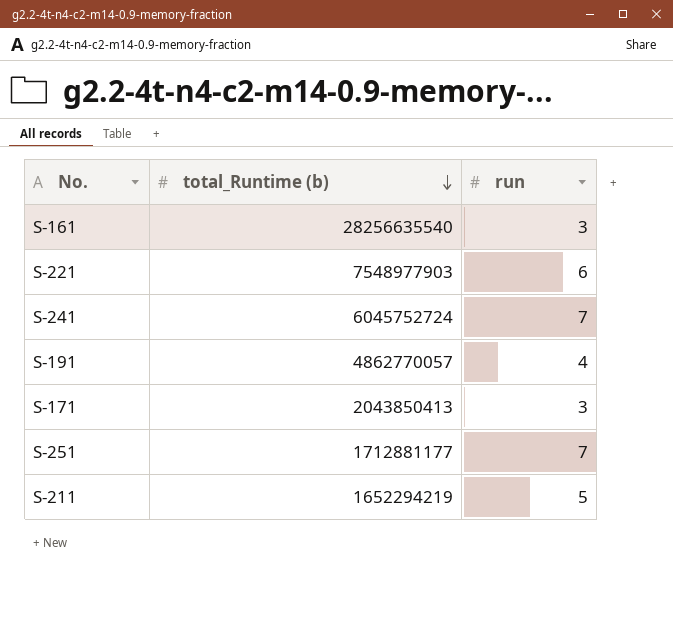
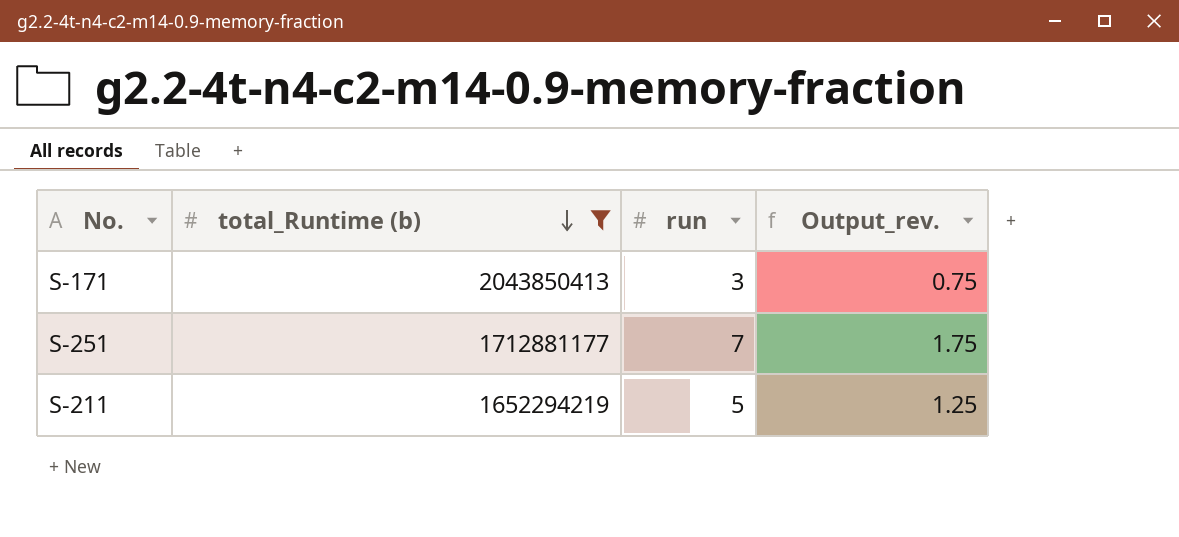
filter: none -> total_Runtime (b) <= 2043850413
column Output_rev. | formula: none -> [run] * 0.25

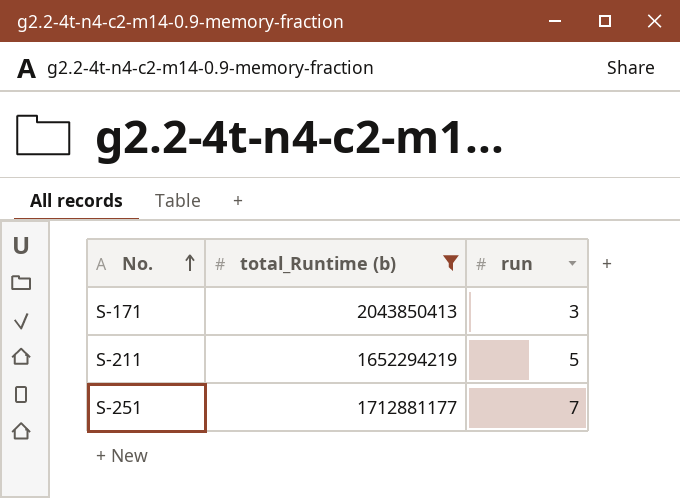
row order: total_Runtime (b) descending -> No. ascending
column Output_rev. | formula: [run] * 0.25 -> none

